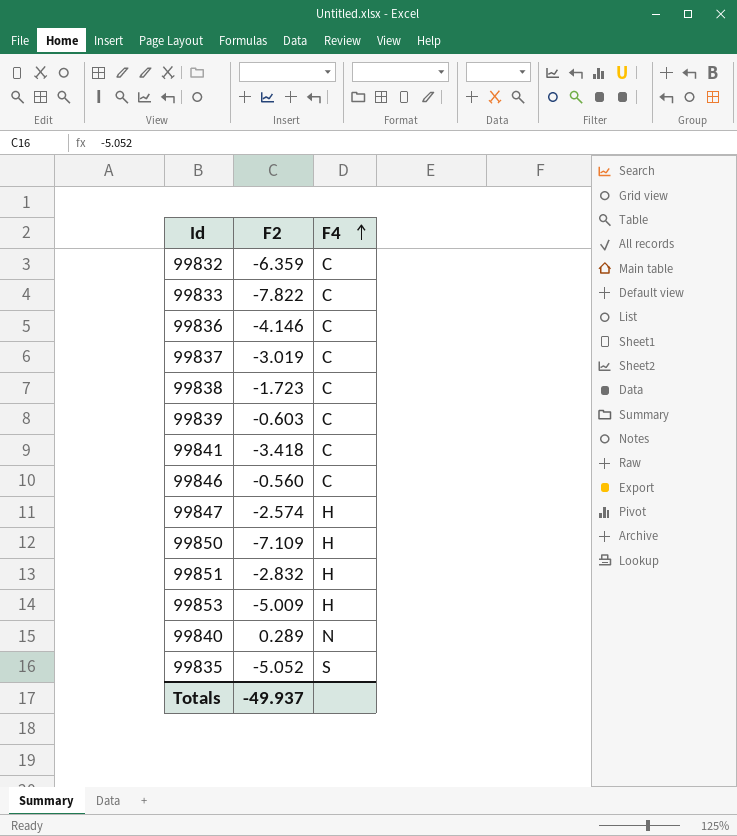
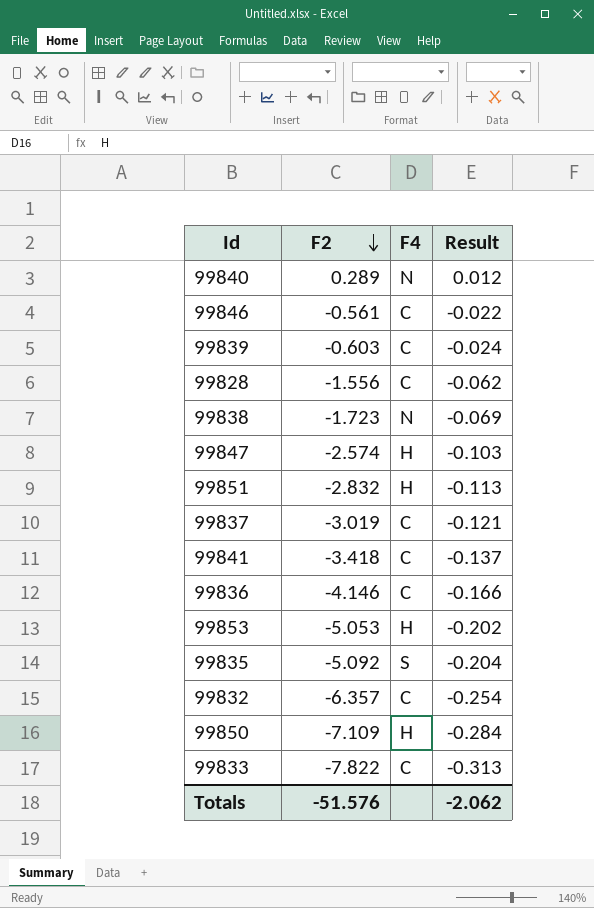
row order: F4 ascending -> F2 descending
column Result | formula: none -> [F2] * 0.04
99846 | F2: -0.560 -> -0.561
row 99828: none -> -1.556 | C | -0.062
99838 | F4: C -> N
99853 | F2: -5.009 -> -5.053
99835 | F2: -5.052 -> -5.092
99832 | F2: -6.359 -> -6.357
Totals | F2: -49.937 -> -51.576

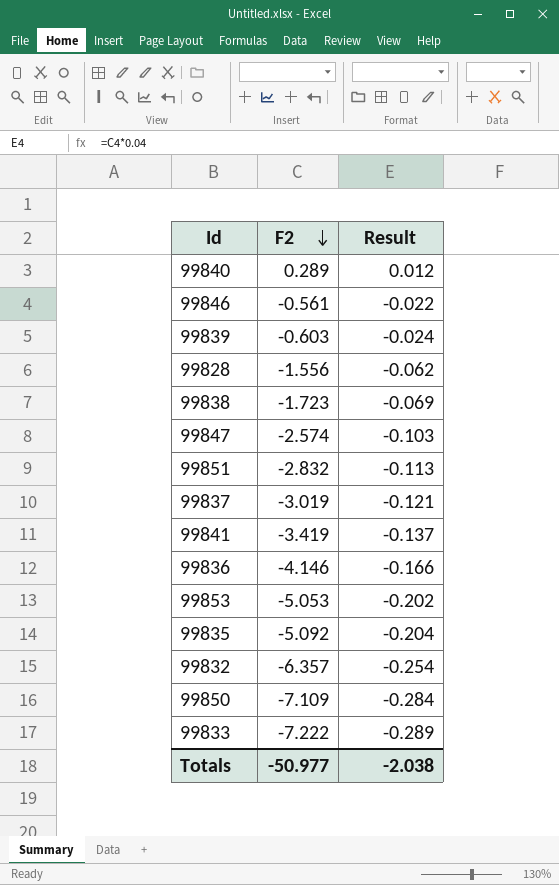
column F4 | position: 3 -> none
99841 | F2: -3.418 -> -3.419
99833 | F2: -7.822 -> -7.222
99833 | Result: -0.313 -> -0.289
Totals | F2: -51.576 -> -50.977
Totals | Result: -2.062 -> -2.038

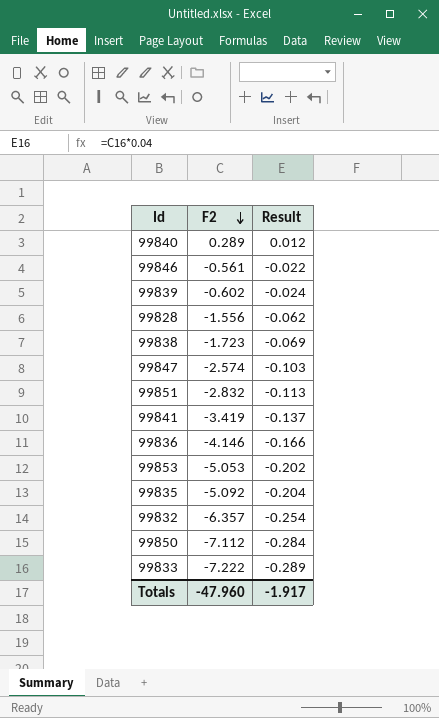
row 99837: -3.019 | -0.121 -> none
99839 | F2: -0.603 -> -0.602
99850 | F2: -7.109 -> -7.112
Totals | F2: -50.977 -> -47.960
Totals | Result: -2.038 -> -1.917

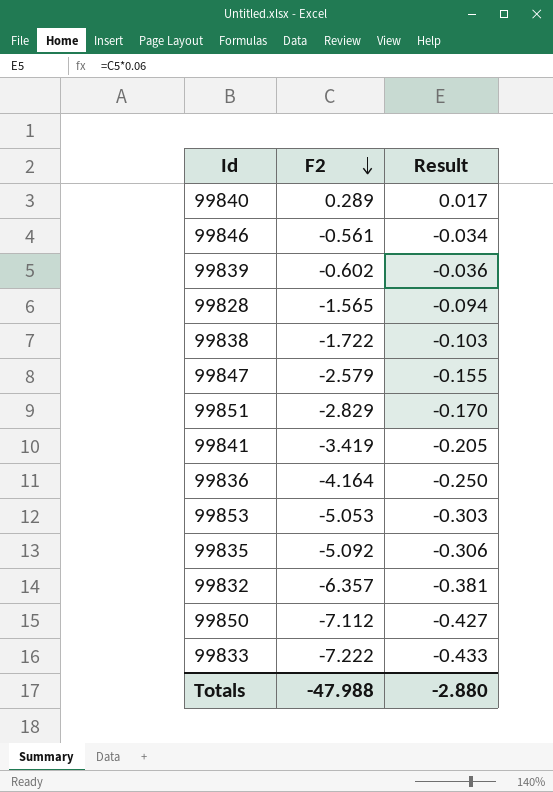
column Result | formula: [F2] * 0.04 -> [F2] * 0.06
99828 | F2: -1.556 -> -1.565
99838 | F2: -1.723 -> -1.722
99847 | F2: -2.574 -> -2.579
99851 | F2: -2.832 -> -2.829
99836 | F2: -4.146 -> -4.164
Totals | F2: -47.960 -> -47.988
Totals | Result: -1.917 -> -2.880

